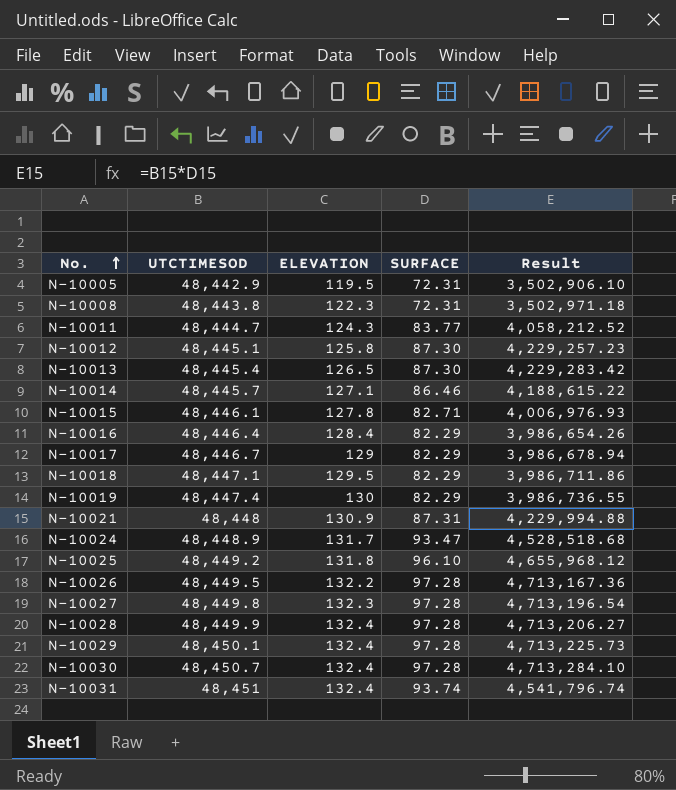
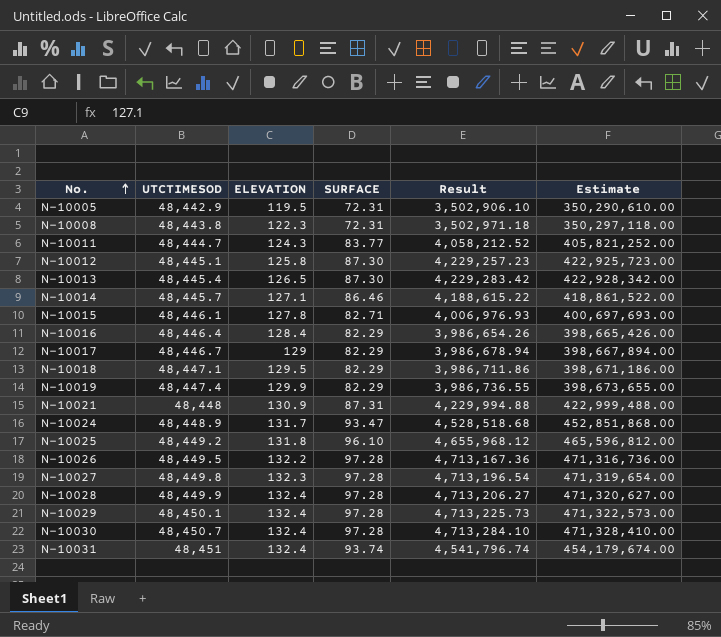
column Estimate | formula: none -> [Result] * 100
N-10019 | ELEVATION: 130 -> 129.9

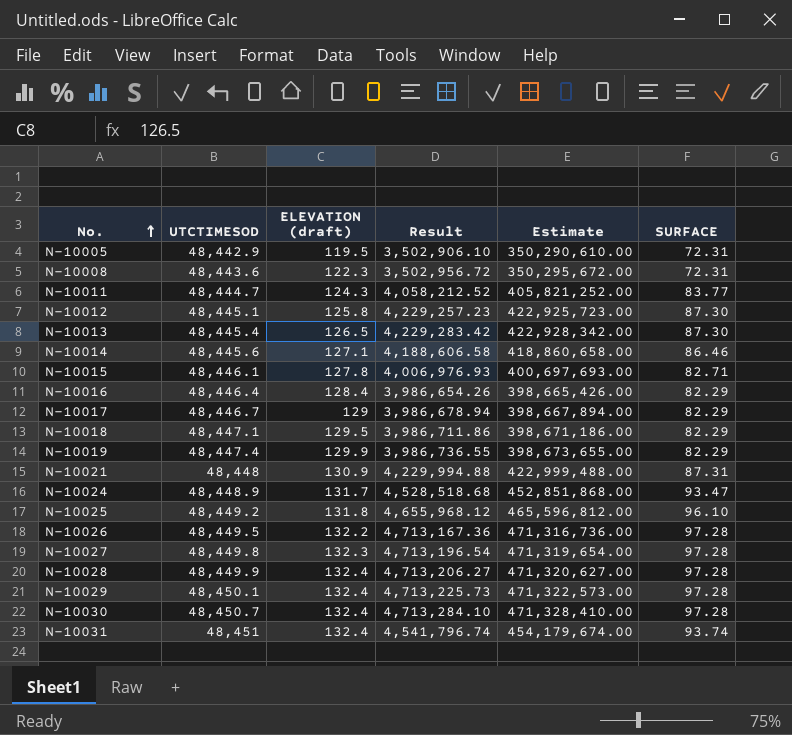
column name: ELEVATION -> ELEVATION (draft)
column SURFACE | position: 4 -> 6
N-10008 | UTCTIMESOD: 48,443.8 -> 48,443.6
N-10008 | Result: 3,502,971.18 -> 3,502,956.72
N-10008 | Estimate: 350,297,118.00 -> 350,295,672.00
N-10014 | UTCTIMESOD: 48,445.7 -> 48,445.6
N-10014 | Result: 4,188,615.22 -> 4,188,606.58
N-10014 | Estimate: 418,861,522.00 -> 418,860,658.00

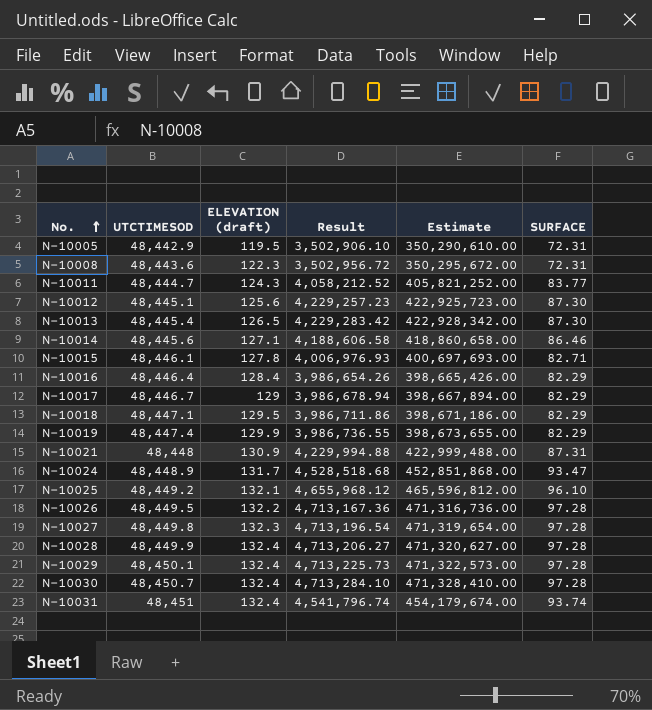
N-10012 | ELEVATION (draft): 125.8 -> 125.6
N-10025 | ELEVATION (draft): 131.8 -> 132.1

